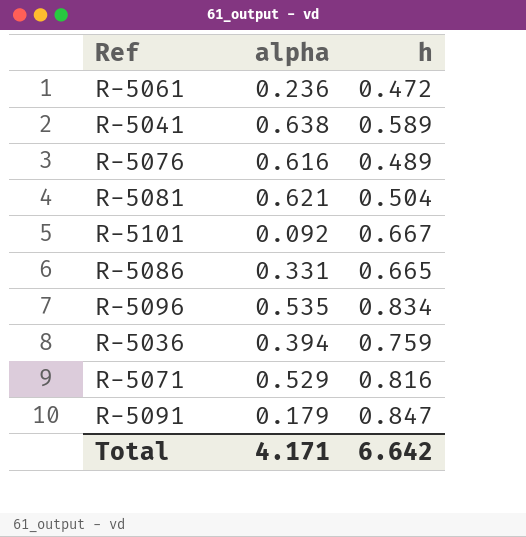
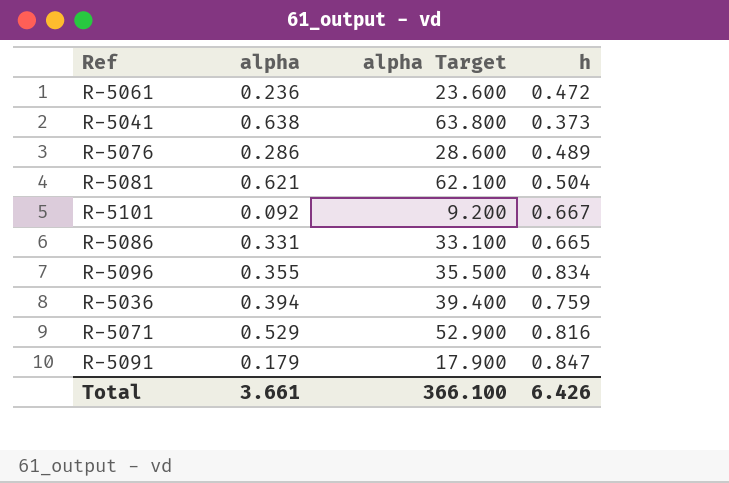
column alpha Target | formula: none -> [alpha] * 100
R-5041 | h: 0.589 -> 0.373
R-5076 | alpha: 0.616 -> 0.286
R-5096 | alpha: 0.535 -> 0.355
Total | alpha: 4.171 -> 3.661
Total | h: 6.642 -> 6.426

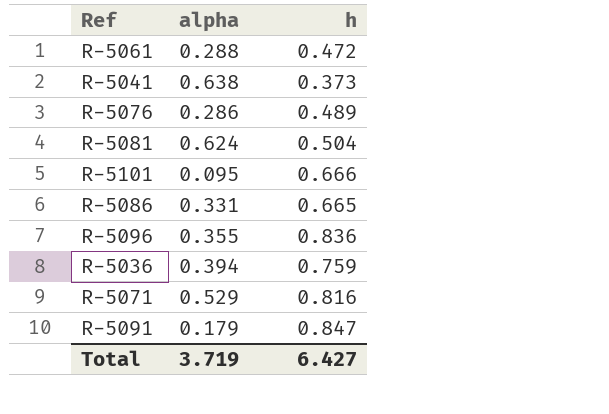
column alpha Target | formula: [alpha] * 100 -> none
R-5061 | alpha: 0.236 -> 0.288
R-5081 | alpha: 0.621 -> 0.624
R-5101 | alpha: 0.092 -> 0.095
R-5101 | h: 0.667 -> 0.666
R-5096 | h: 0.834 -> 0.836
Total | alpha: 3.661 -> 3.719
Total | h: 6.426 -> 6.427

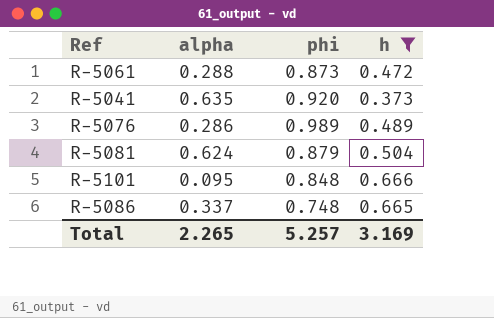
filter: none -> h <= 0.666
column phi | position: none -> 3
R-5041 | alpha: 0.638 -> 0.635
R-5086 | alpha: 0.331 -> 0.337
Total | alpha: 3.719 -> 2.265
Total | h: 6.427 -> 3.169

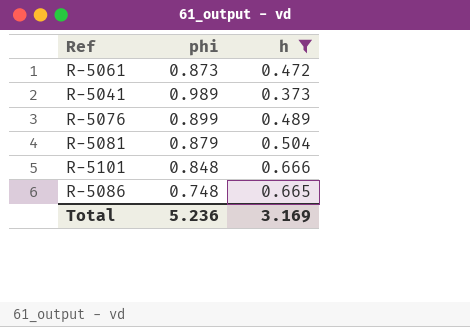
column alpha | position: 2 -> none
R-5041 | phi: 0.920 -> 0.989
R-5076 | phi: 0.989 -> 0.899
Total | phi: 5.257 -> 5.236

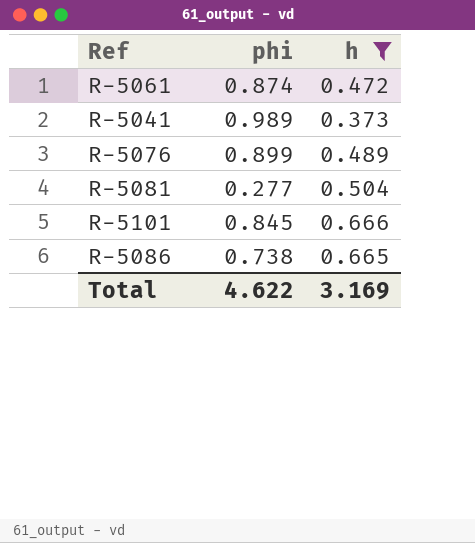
R-5061 | phi: 0.873 -> 0.874
R-5081 | phi: 0.879 -> 0.277
R-5101 | phi: 0.848 -> 0.845
R-5086 | phi: 0.748 -> 0.738
Total | phi: 5.236 -> 4.622

